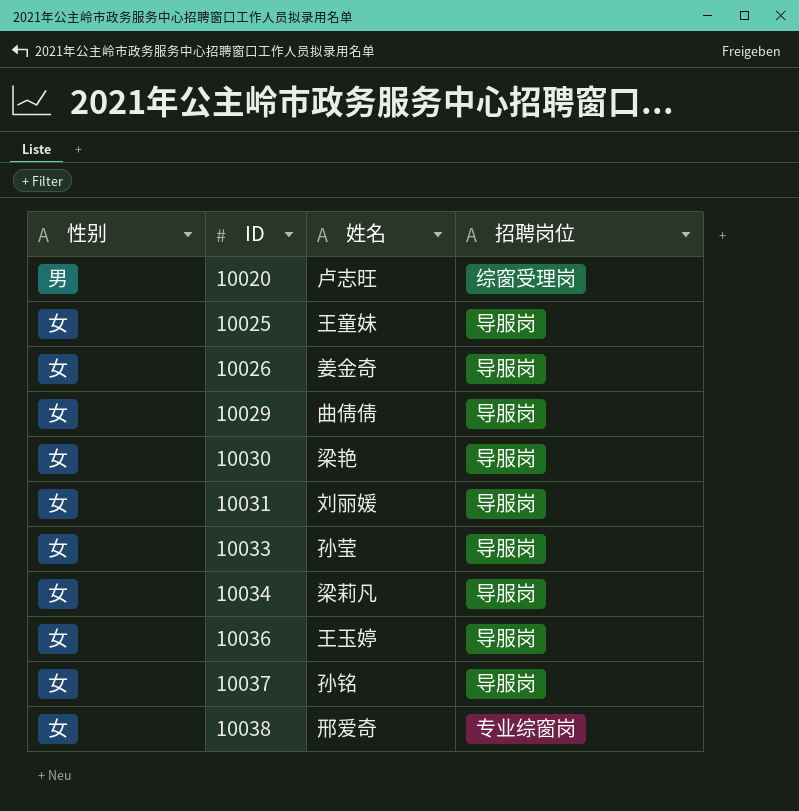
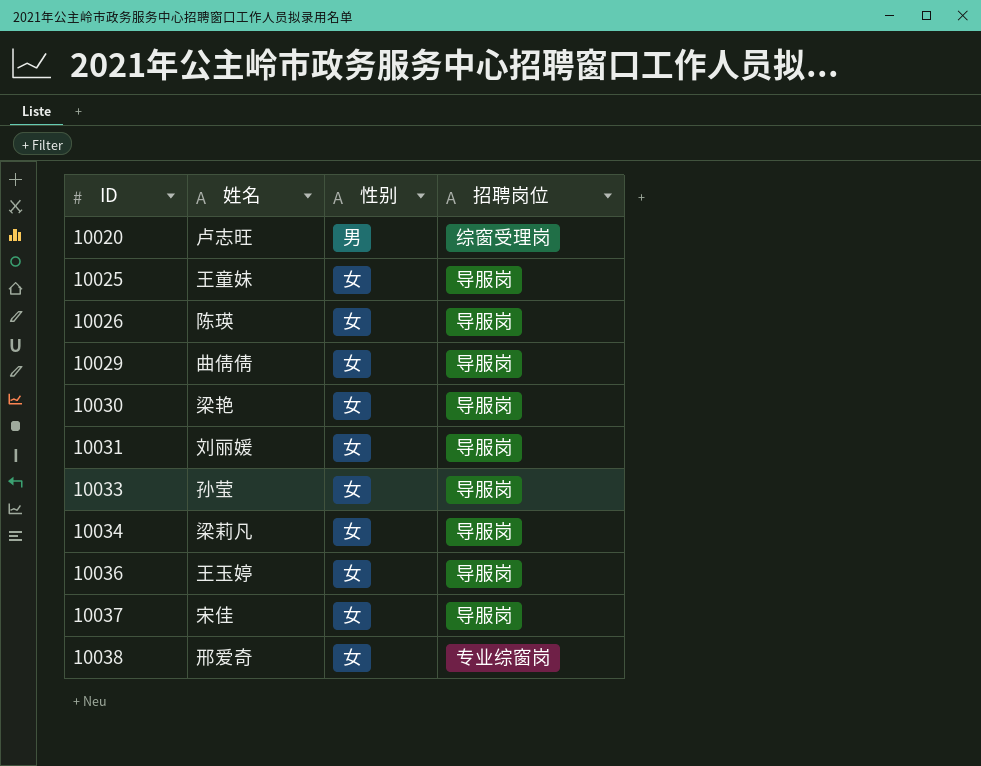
column 性别 | position: 1 -> 3
10026 | 姓名: 姜金奇 -> 陈瑛
10037 | 姓名: 孙铭 -> 宋佳

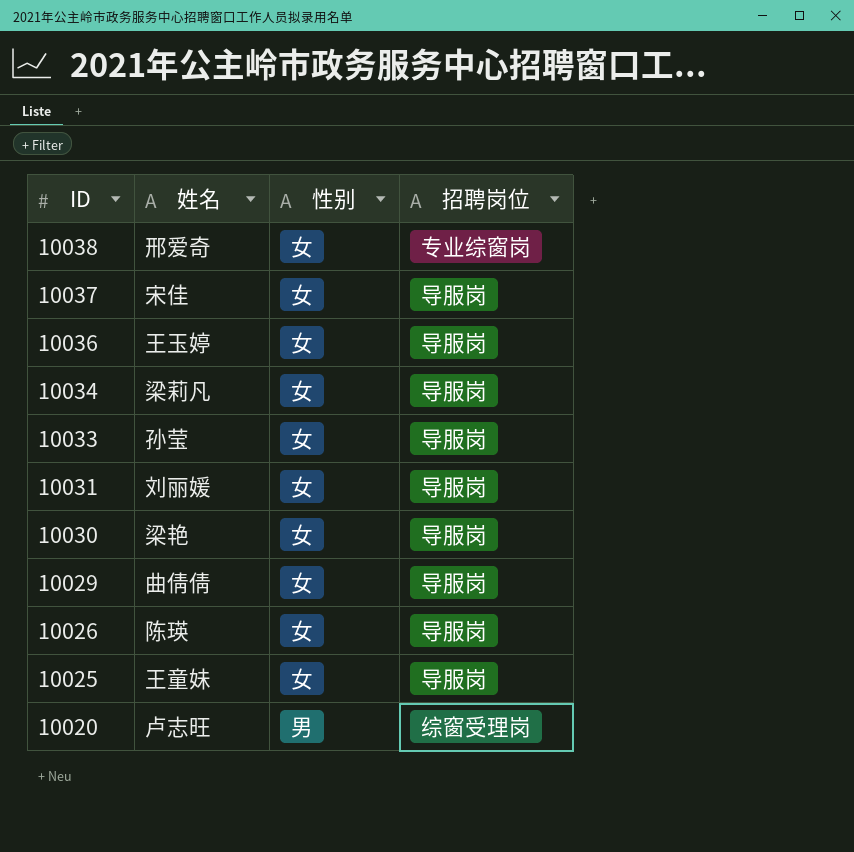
row order: ID ascending -> ID descending

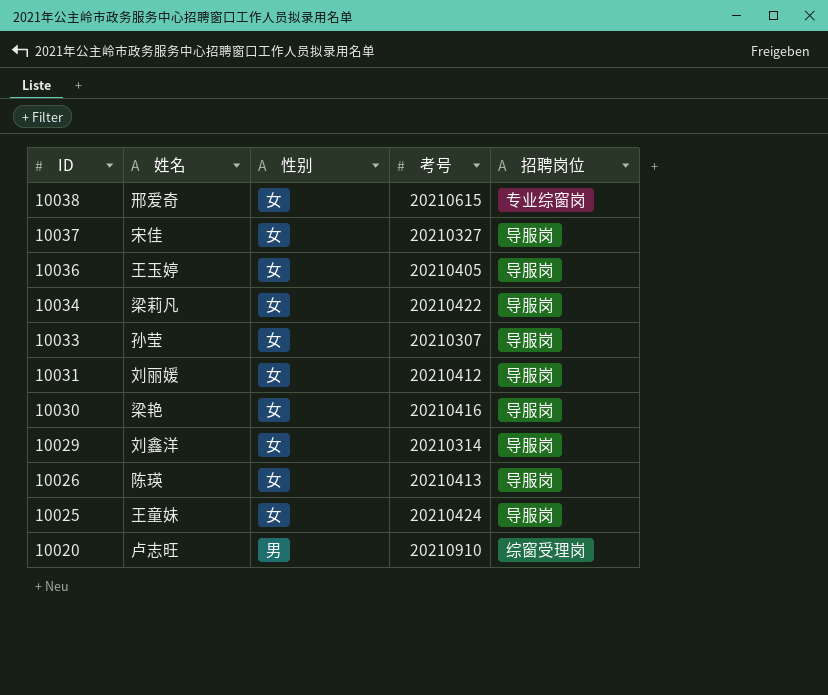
column 考号 | position: none -> 4
10029 | 姓名: 曲倩倩 -> 刘鑫洋

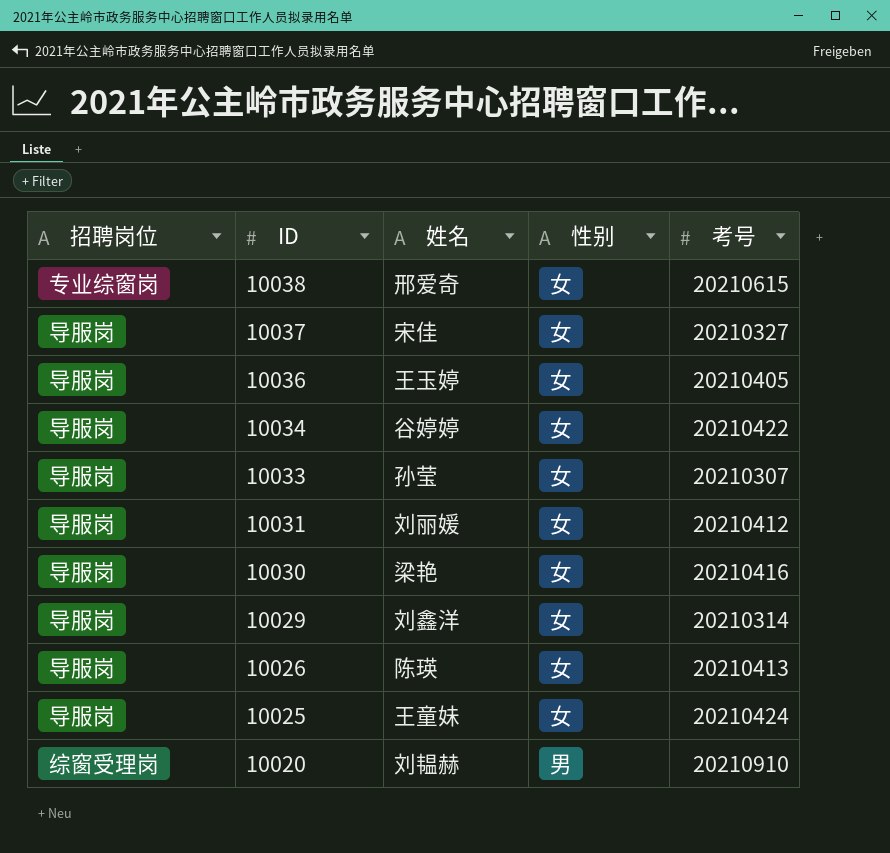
column 招聘岗位 | position: 5 -> 1
10034 | 姓名: 梁莉凡 -> 谷婷婷
10020 | 姓名: 卢志旺 -> 刘韫赫

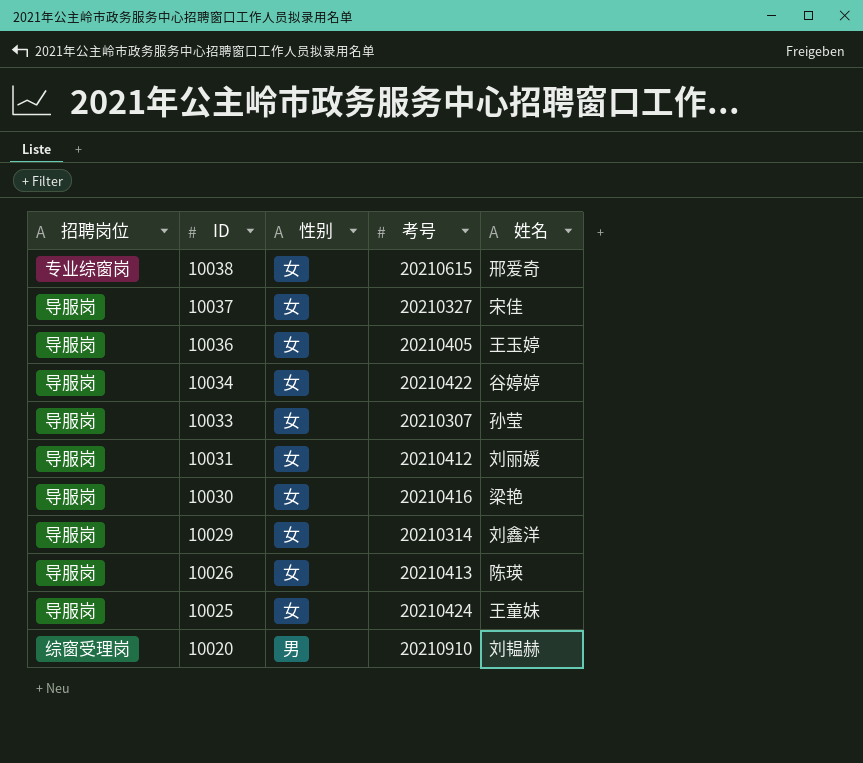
column 姓名 | position: 3 -> 5

